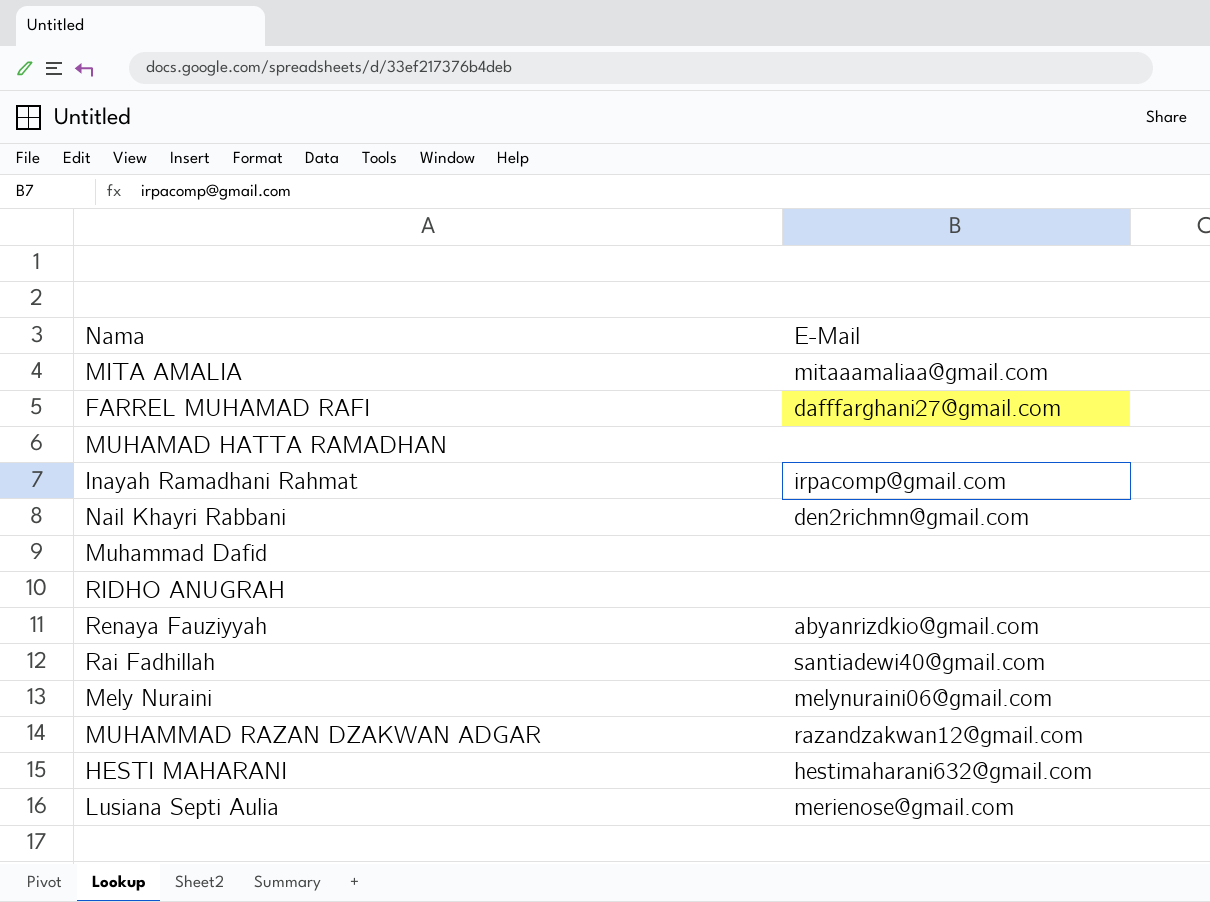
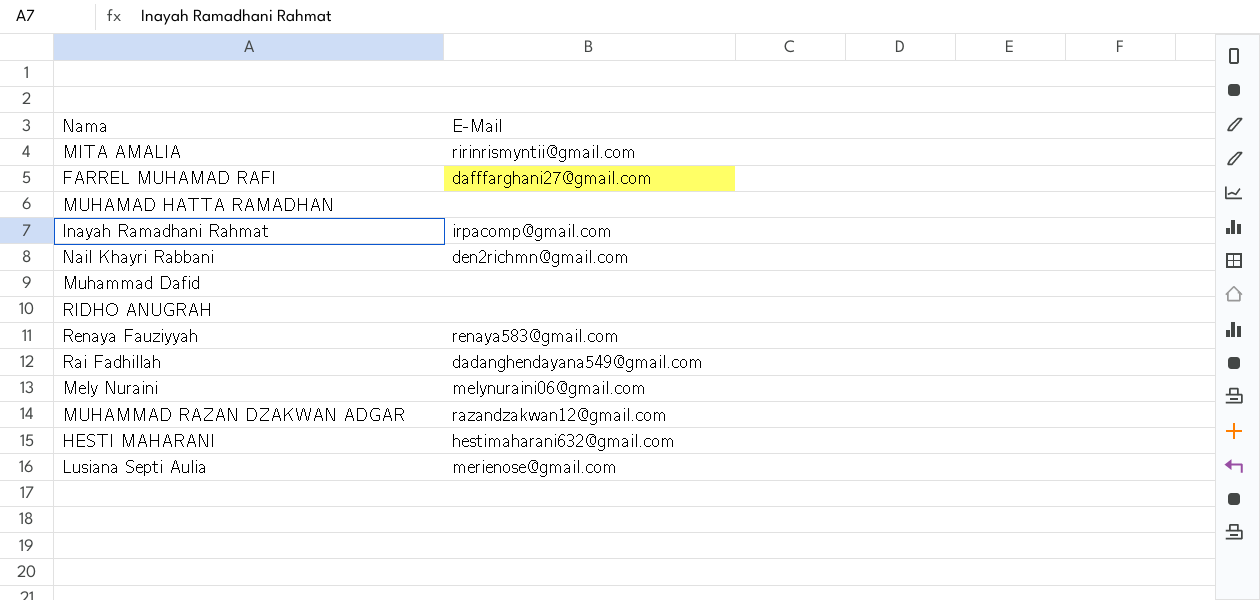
MITA AMALIA | E-Mail: mitaaamaliaa@gmail.com -> ririnrismyntii@gmail.com
Renaya Fauziyyah | E-Mail: abyanrizdkio@gmail.com -> renaya583@gmail.com
Rai Fadhillah | E-Mail: santiadewi40@gmail.com -> dadanghendayana549@gmail.com

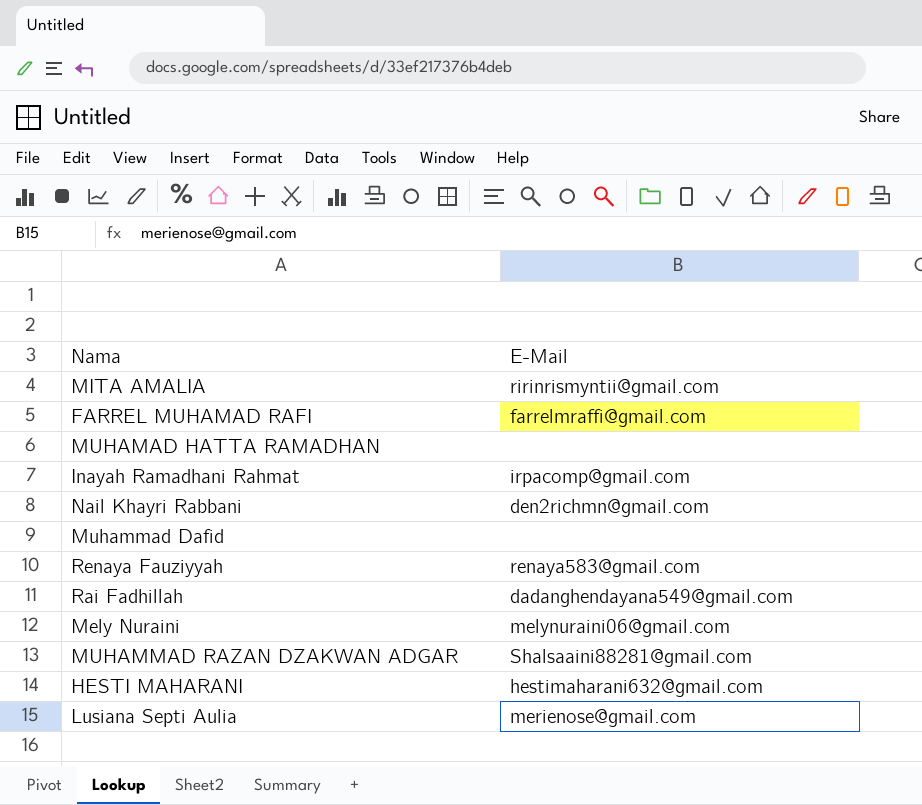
row RIDHO ANUGRAH: none -> none
FARREL MUHAMAD RAFI | E-Mail: dafffarghani27@gmail.com -> farrelmraffi@gmail.com
MUHAMMAD RAZAN DZAKWAN ADGAR | E-Mail: razandzakwan12@gmail.com -> Shalsaaini88281@gmail.com

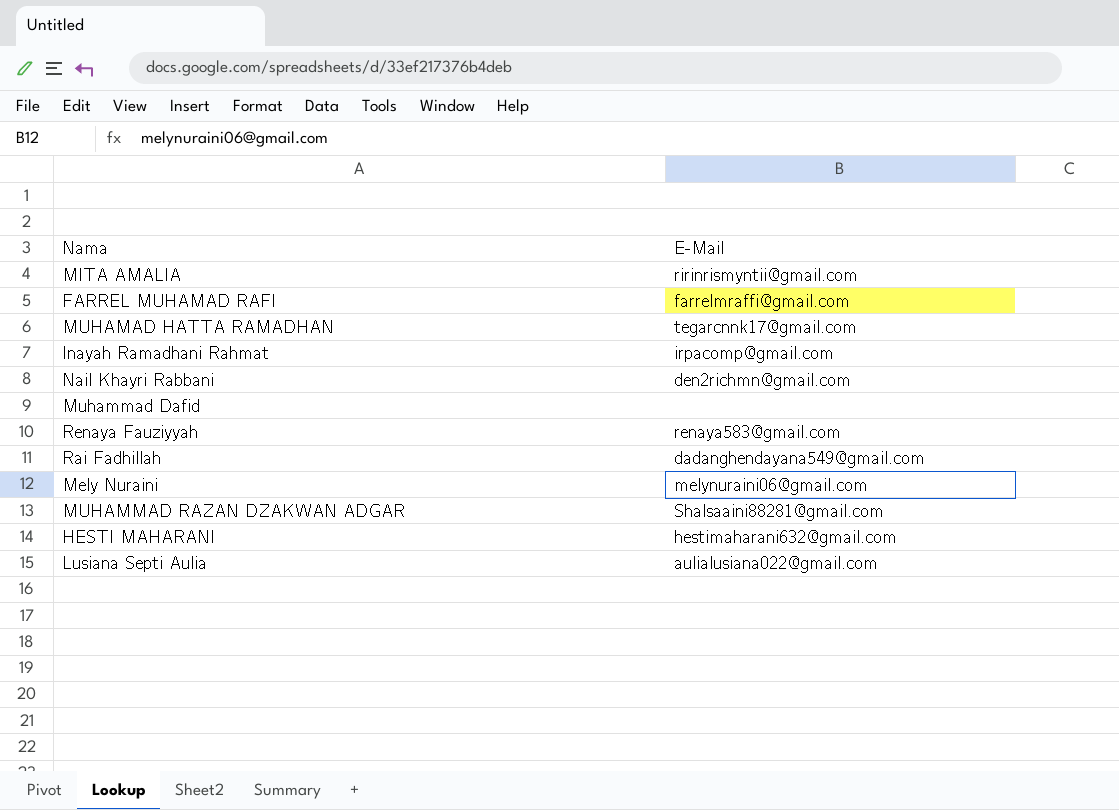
MUHAMAD HATTA RAMADHAN | E-Mail: none -> tegarcnnk17@gmail.com
Lusiana Septi Aulia | E-Mail: merienose@gmail.com -> aulialusiana022@gmail.com

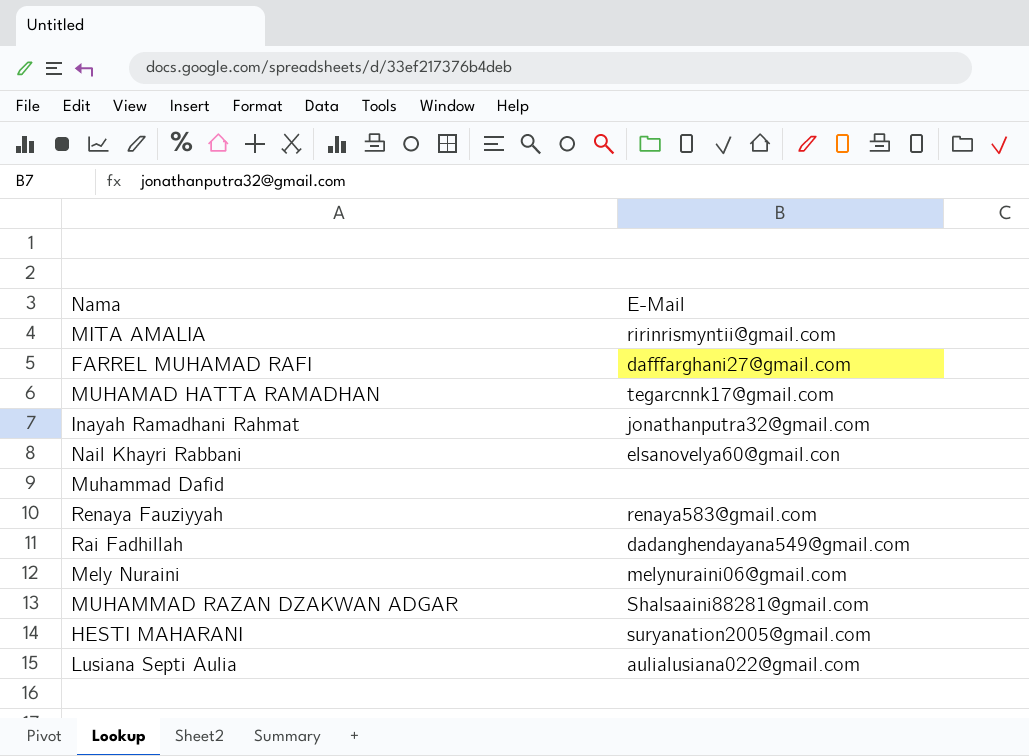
FARREL MUHAMAD RAFI | E-Mail: farrelmraffi@gmail.com -> dafffarghani27@gmail.com
Inayah Ramadhani Rahmat | E-Mail: irpacomp@gmail.com -> jonathanputra32@gmail.com
Nail Khayri Rabbani | E-Mail: den2richmn@gmail.com -> elsanovelya60@gmail.con
HESTI MAHARANI | E-Mail: hestimaharani632@gmail.com -> suryanation2005@gmail.com

